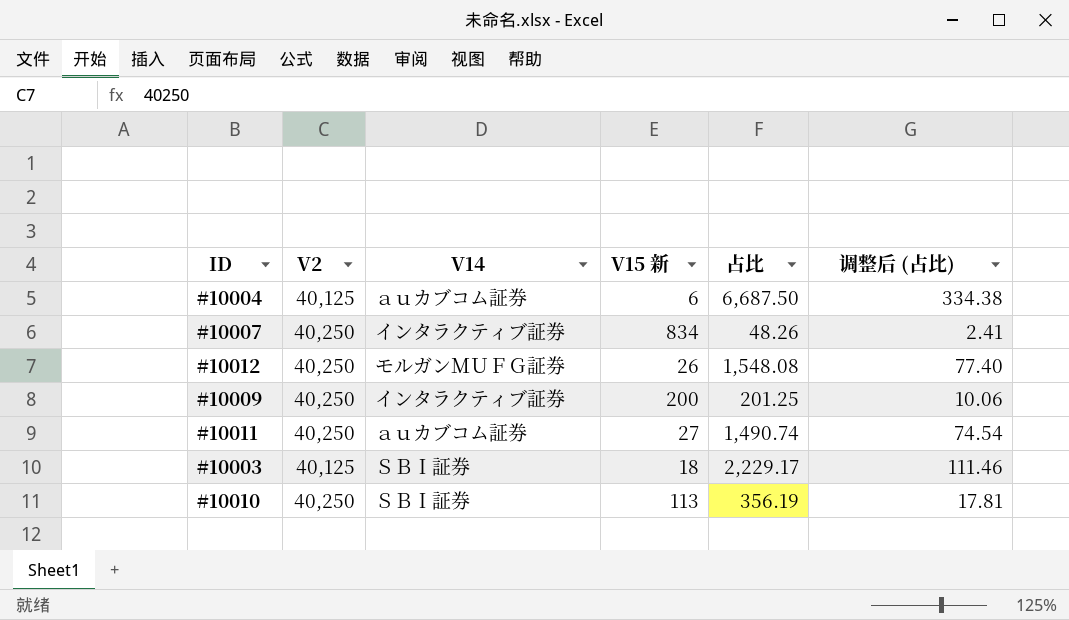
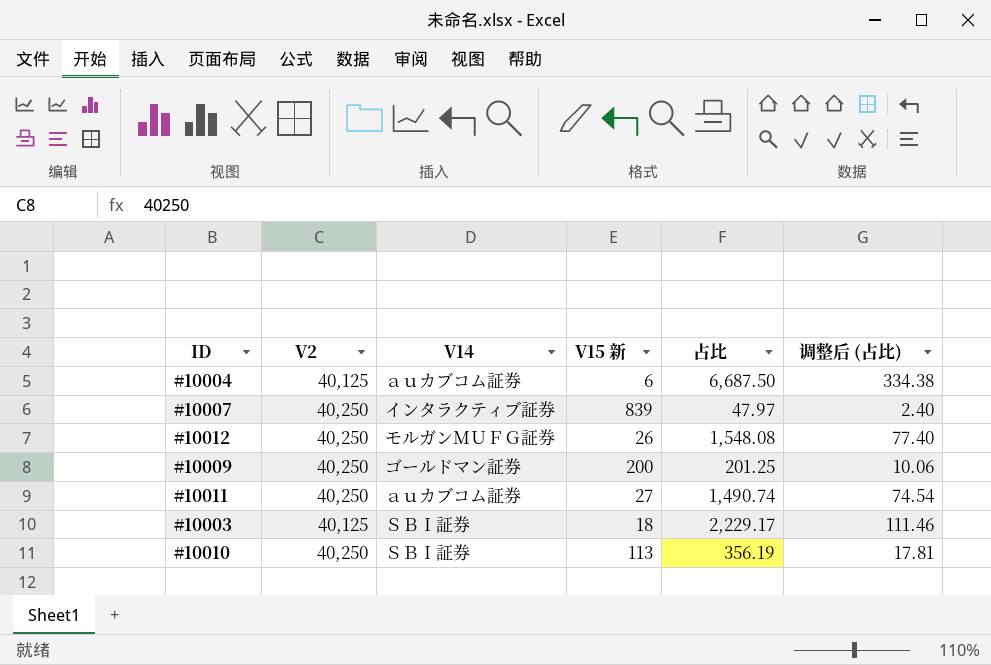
#10007 | V15 新: 834 -> 839
#10007 | 占比: 48.26 -> 47.97
#10007 | 调整后 (占比): 2.41 -> 2.40
#10009 | V14: インタラクティブ証券 -> ゴールドマン証券

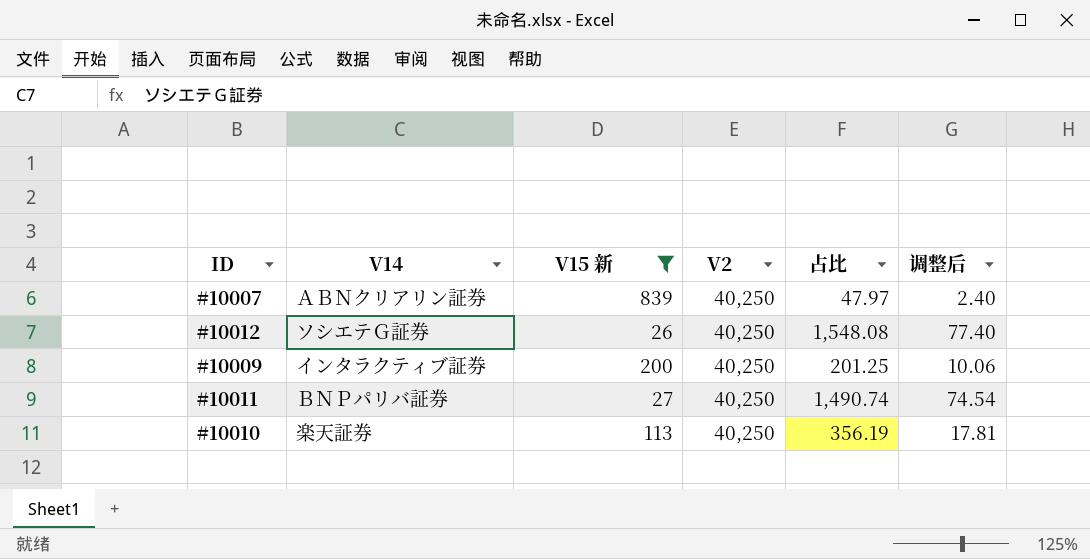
filter: none -> V15 新 >= 26
column V2 | position: 2 -> 4
column name: 调整后 (占比) -> 调整后
#10007 | V14: インタラクティブ証券 -> ＡＢＮクリアリン証券
#10012 | V14: モルガンＭＵＦＧ証券 -> ソシエテＧ証券
#10009 | V14: ゴールドマン証券 -> インタラクティブ証券
#10011 | V14: ａｕカブコム証券 -> ＢＮＰパリバ証券
#10010 | V14: ＳＢＩ証券 -> 楽天証券

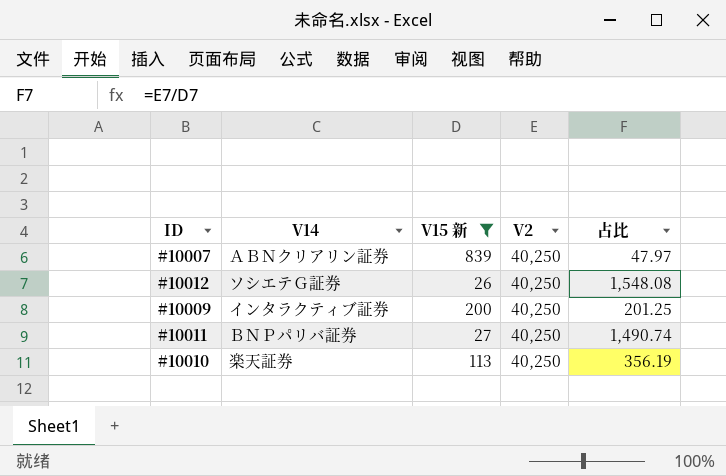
column 调整后 | formula: [占比] * 0.05 -> none

